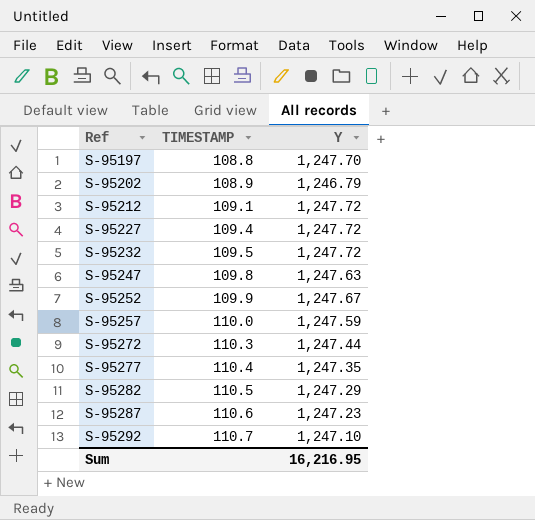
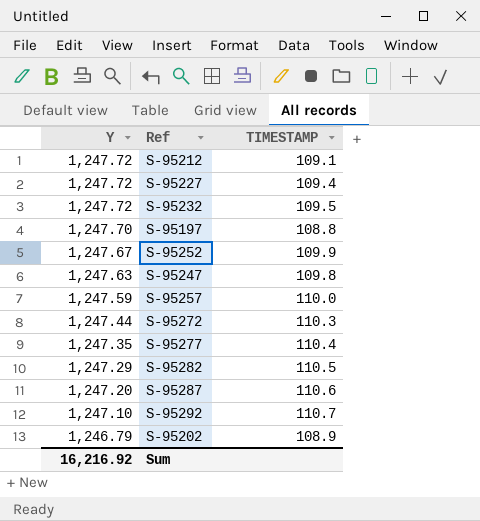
row order: Ref ascending -> Y descending
column Y | position: 3 -> 1
S-95287 | Y: 1,247.23 -> 1,247.20
Sum | Y: 16,216.95 -> 16,216.92

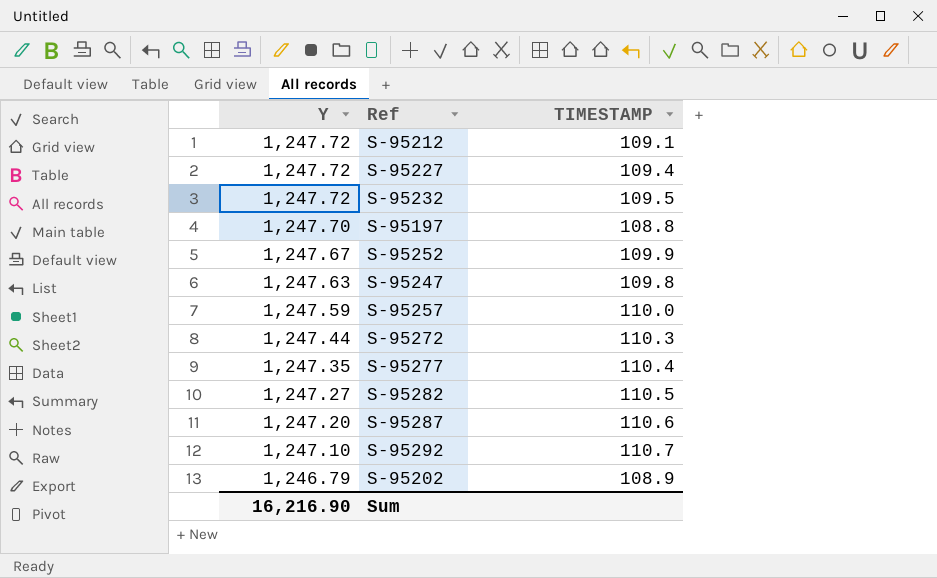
S-95282 | Y: 1,247.29 -> 1,247.27
Sum | Y: 16,216.92 -> 16,216.90

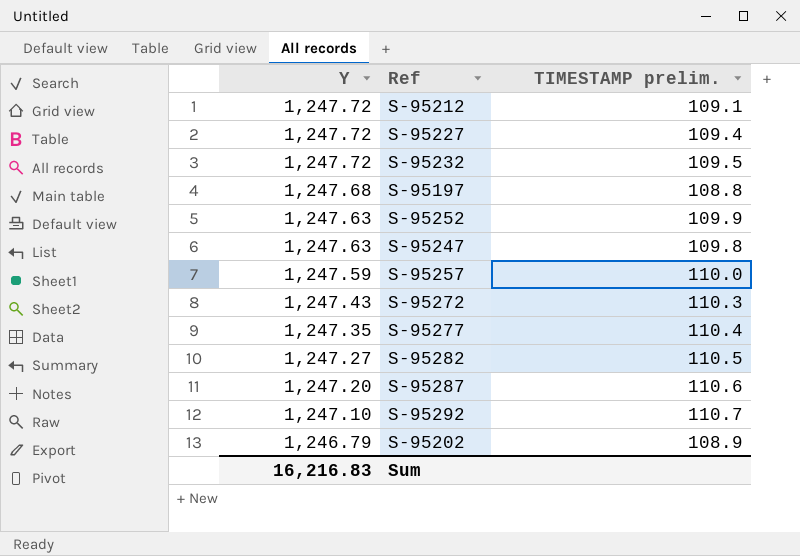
column name: TIMESTAMP -> TIMESTAMP prelim.
S-95197 | Y: 1,247.70 -> 1,247.68
S-95252 | Y: 1,247.67 -> 1,247.63
S-95272 | Y: 1,247.44 -> 1,247.43
Sum | Y: 16,216.90 -> 16,216.83

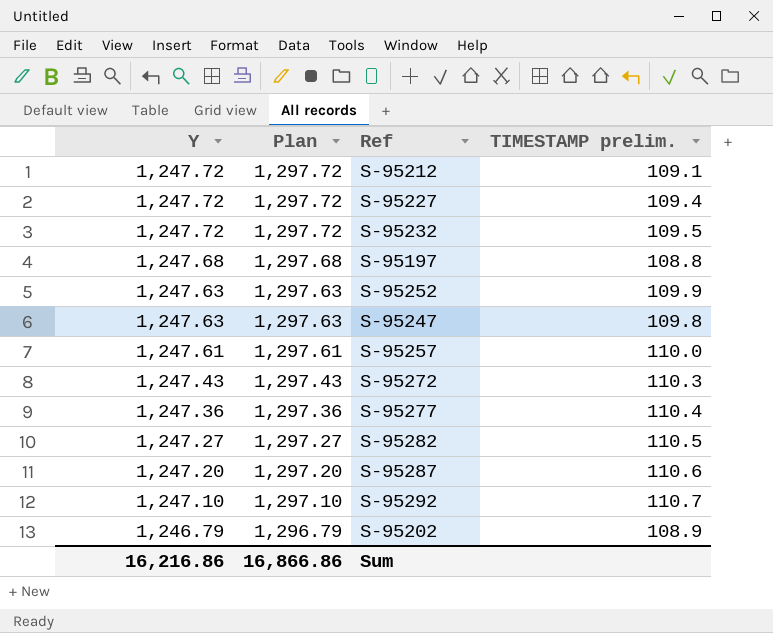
column Plan | formula: none -> [Y] + 50
S-95257 | Y: 1,247.59 -> 1,247.61
S-95277 | Y: 1,247.35 -> 1,247.36
Sum | Y: 16,216.83 -> 16,216.86

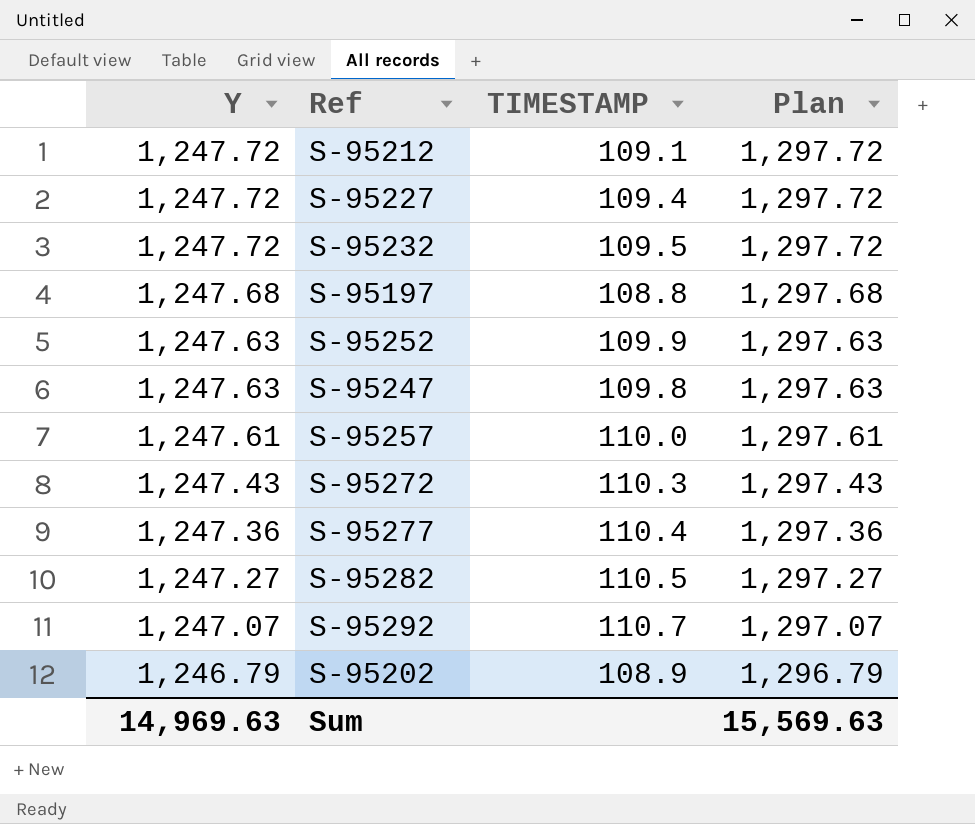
column name: TIMESTAMP prelim. -> TIMESTAMP
column Plan | position: 2 -> 4
row S-95287: 1,247.20 | 1,297.20 | 110.6 -> none
S-95292 | Y: 1,247.10 -> 1,247.07
S-95292 | Plan: 1,297.10 -> 1,297.07
Sum | Y: 16,216.86 -> 14,969.63
Sum | Plan: 16,866.86 -> 15,569.63

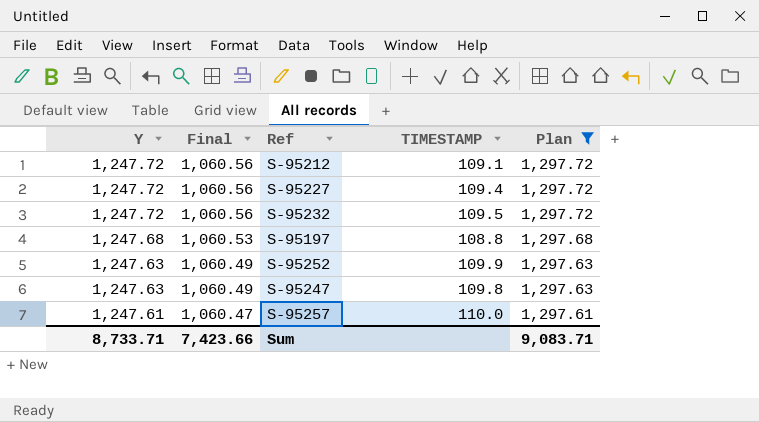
filter: none -> Plan >= 1,297.61
column Final | formula: none -> [Y] * 0.85
Sum | Y: 14,969.63 -> 8,733.71
Sum | Plan: 15,569.63 -> 9,083.71

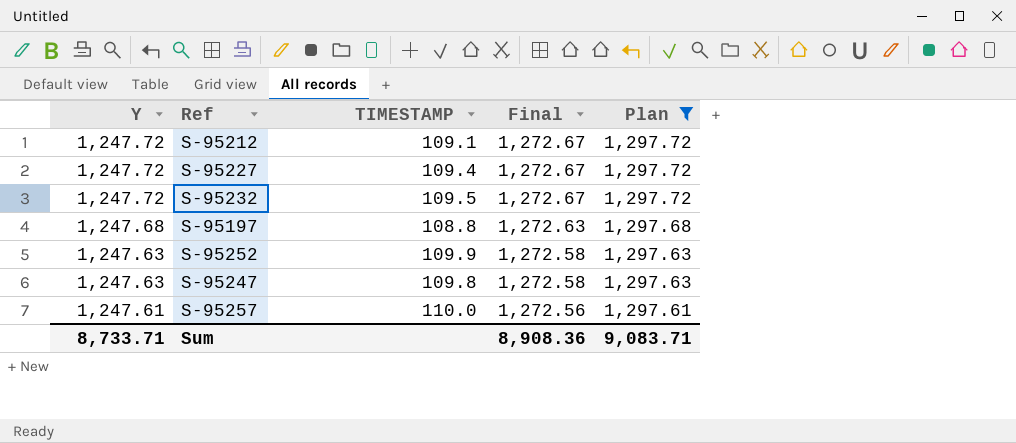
column Final | formula: [Y] * 0.85 -> [Y] * 1.02
column Final | position: 2 -> 4
Sum | Final: 7,423.66 -> 8,908.36

